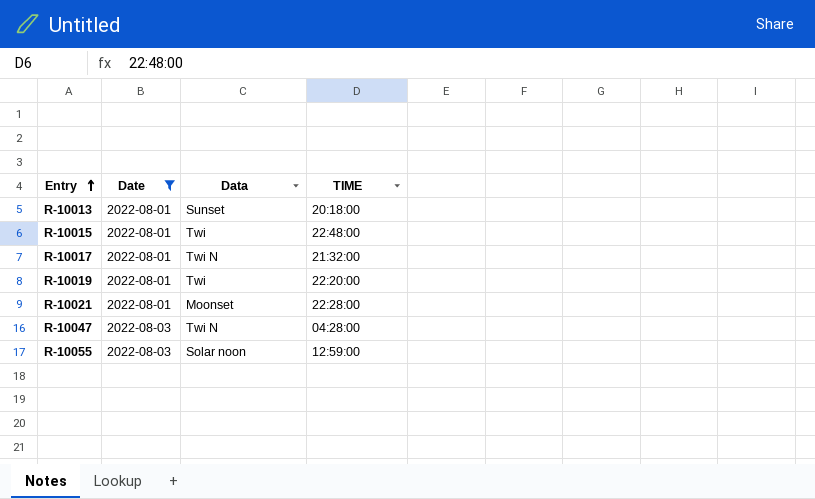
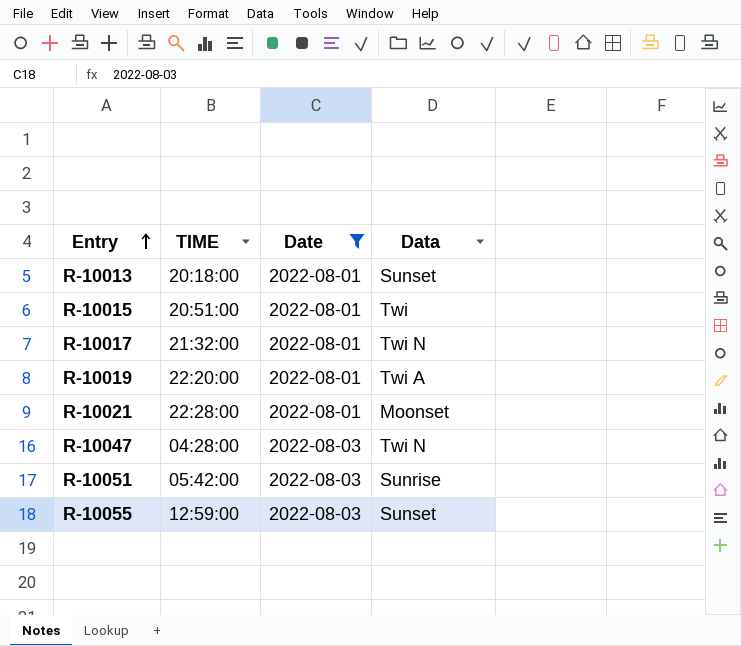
column TIME | position: 4 -> 2
R-10015 | TIME: 22:48:00 -> 20:51:00
R-10019 | Data: Twi -> Twi A
row R-10051: none -> 05:42:00 | 2022-08-03 | Sunrise
R-10055 | Data: Solar noon -> Sunset

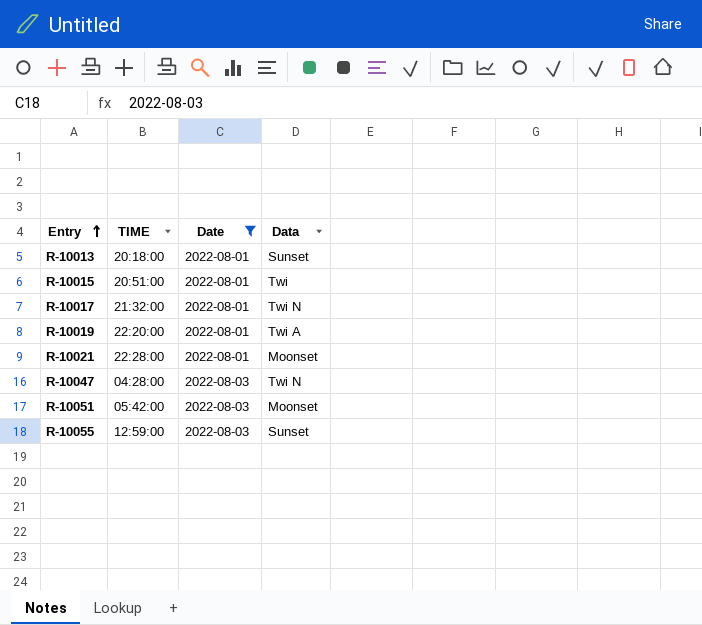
R-10051 | Data: Sunrise -> Moonset

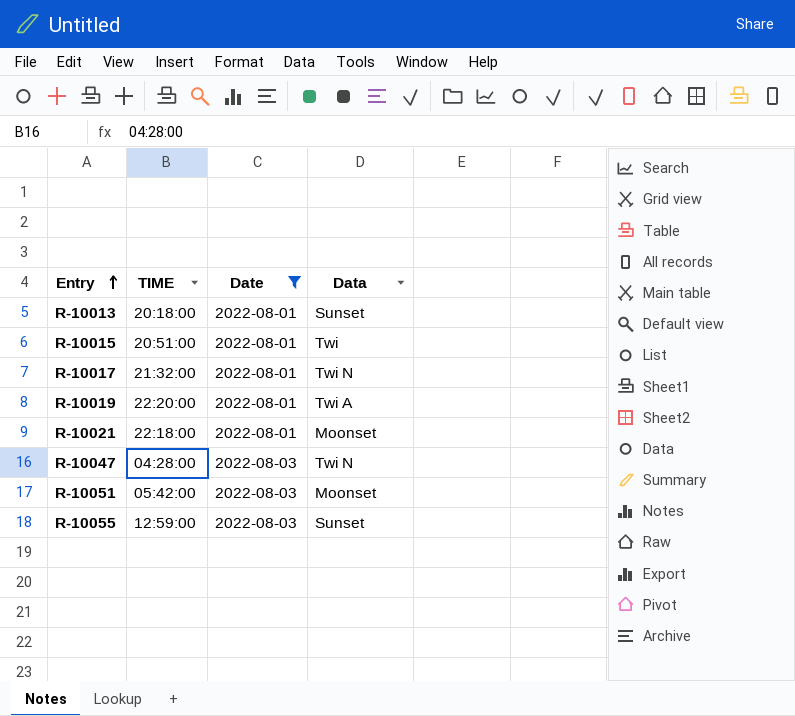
R-10021 | TIME: 22:28:00 -> 22:18:00

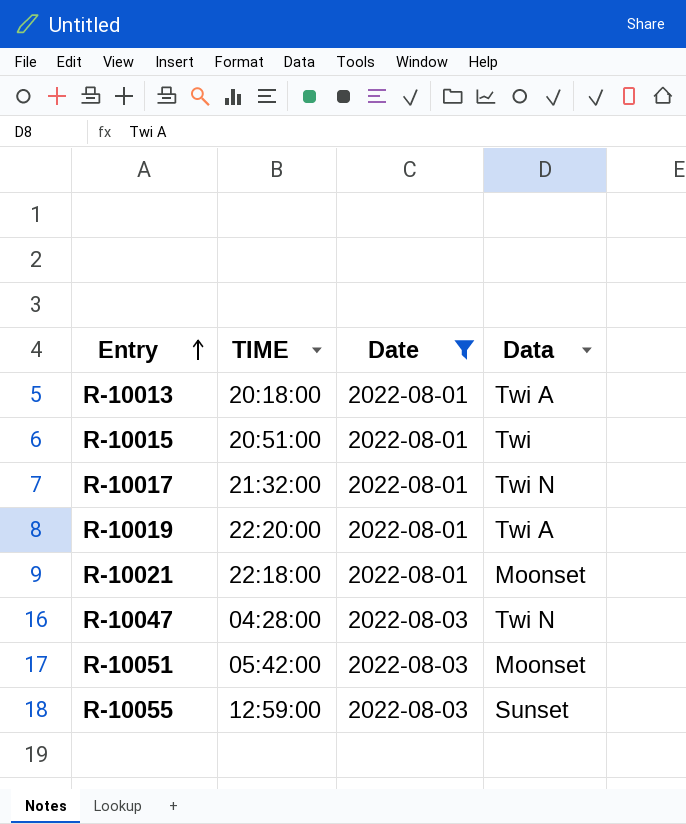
R-10013 | Data: Sunset -> Twi A

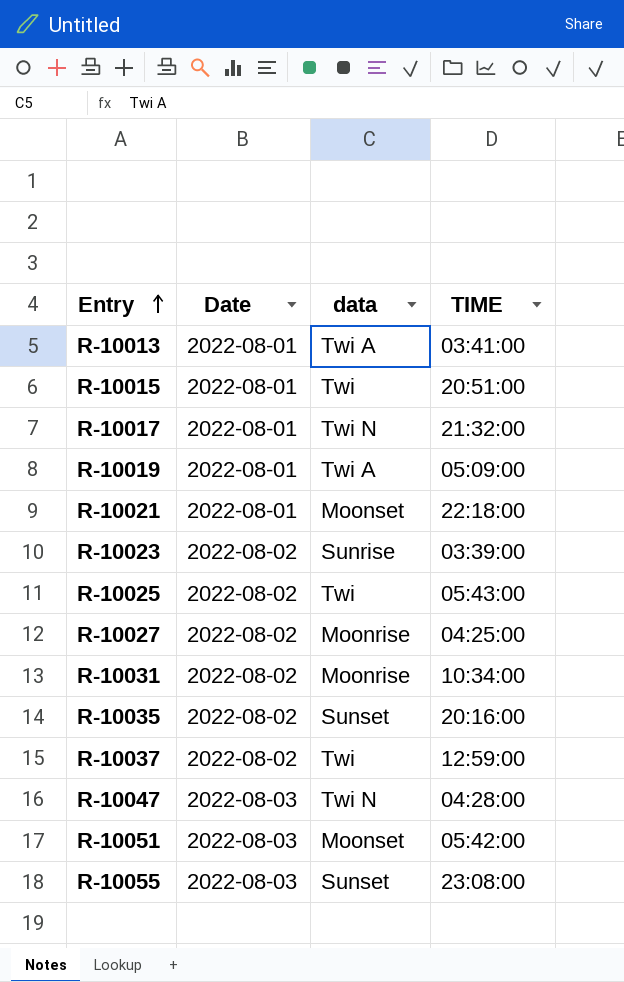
filter: Date != 2022-08-02 -> none
column name: Data -> data
column TIME | position: 2 -> 4
R-10013 | TIME: 20:18:00 -> 03:41:00
R-10019 | TIME: 22:20:00 -> 05:09:00
R-10055 | TIME: 12:59:00 -> 23:08:00

